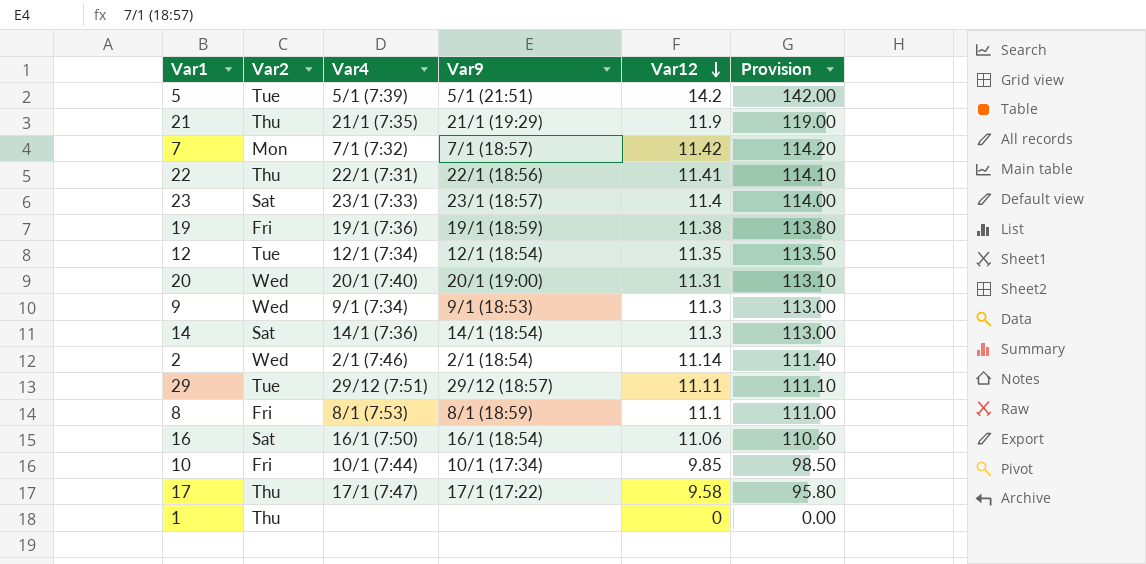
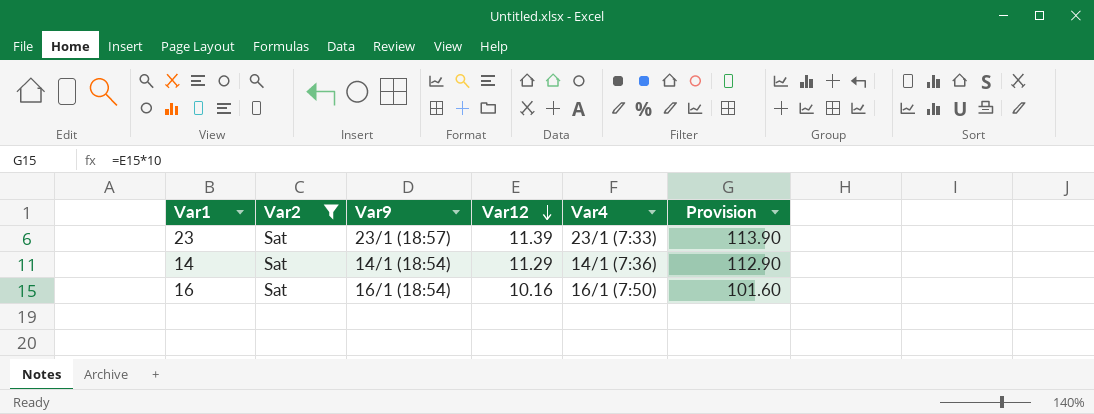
filter: none -> Var2 = Sat
column Var4 | position: 3 -> 5
23 | Var12: 11.4 -> 11.39
23 | Provision: 114.00 -> 113.90
14 | Var12: 11.3 -> 11.29
14 | Provision: 113.00 -> 112.90
16 | Var12: 11.06 -> 10.16
16 | Provision: 110.60 -> 101.60

